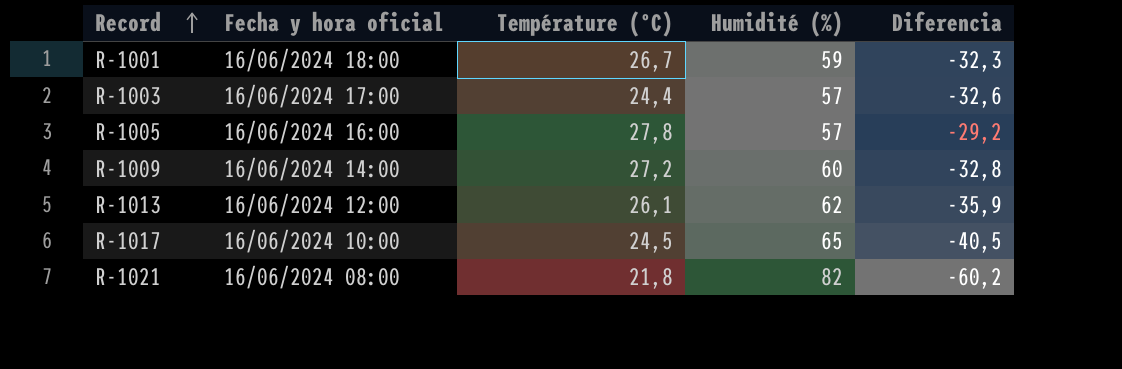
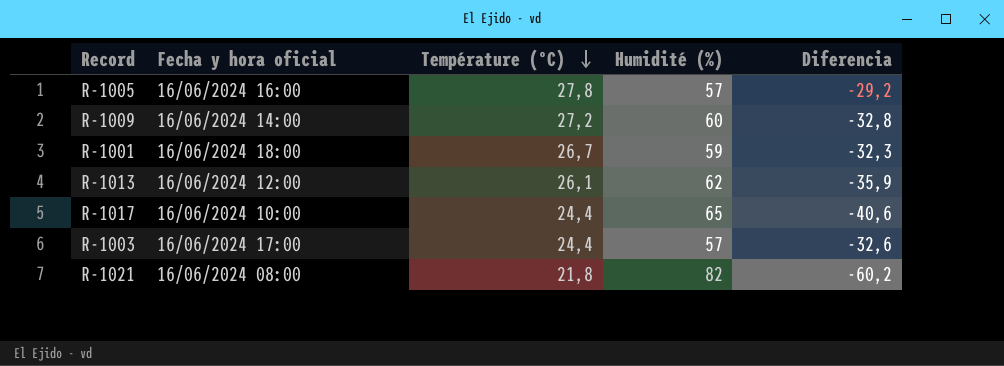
row order: Record ascending -> Température (ºC) descending
R-1017 | Température (ºC): 24,5 -> 24,4
R-1017 | Diferencia: -40,5 -> -40,6

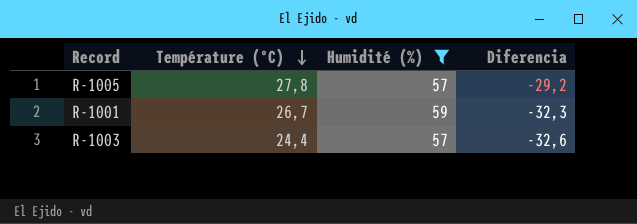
filter: none -> Humidité (%) <= 59
column Fecha y hora oficial | position: 2 -> none

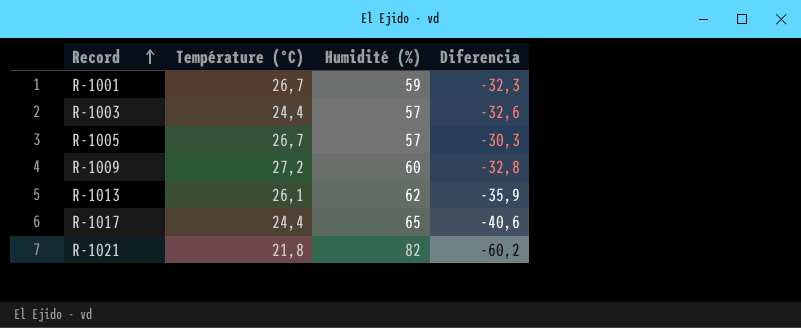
filter: Humidité (%) <= 59 -> none
row order: Température (ºC) descending -> Record ascending
R-1005 | Température (ºC): 27,8 -> 26,7
R-1005 | Diferencia: -29,2 -> -30,3

